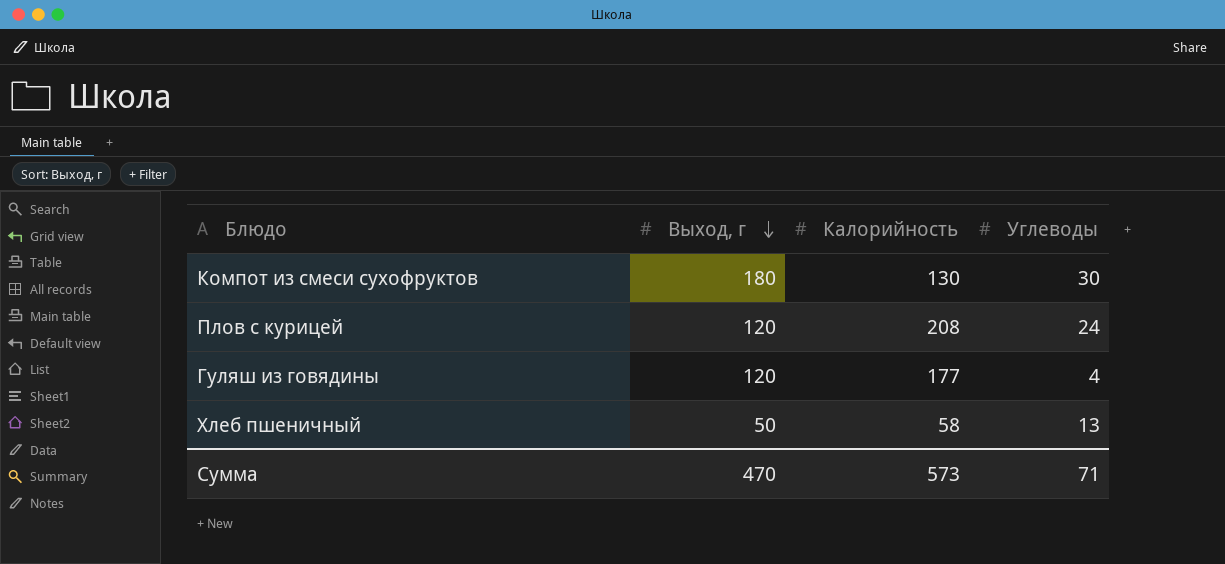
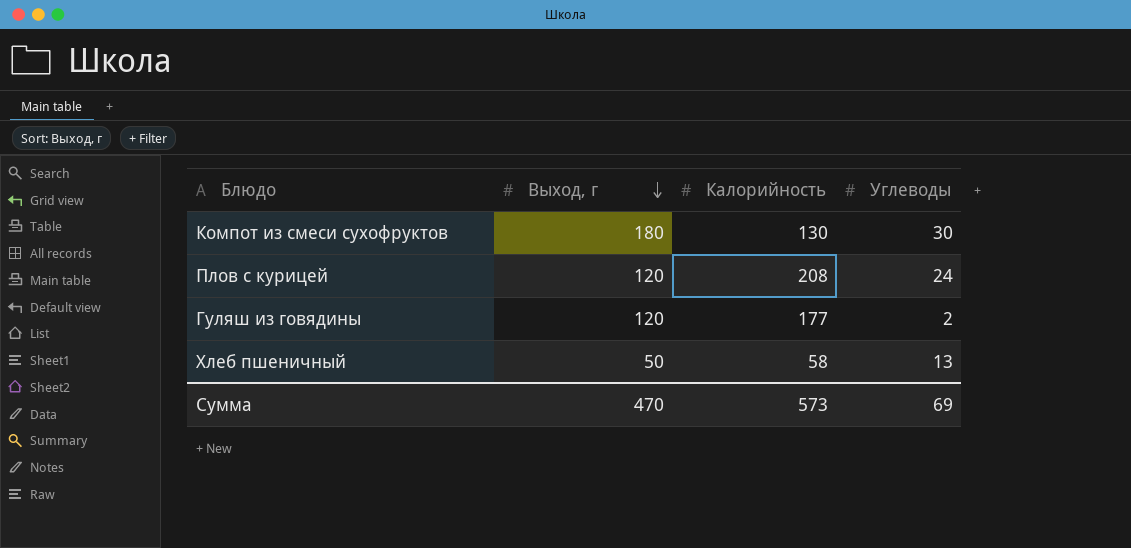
Гуляш из говядины | Углеводы: 4 -> 2
Сумма | Углеводы: 71 -> 69

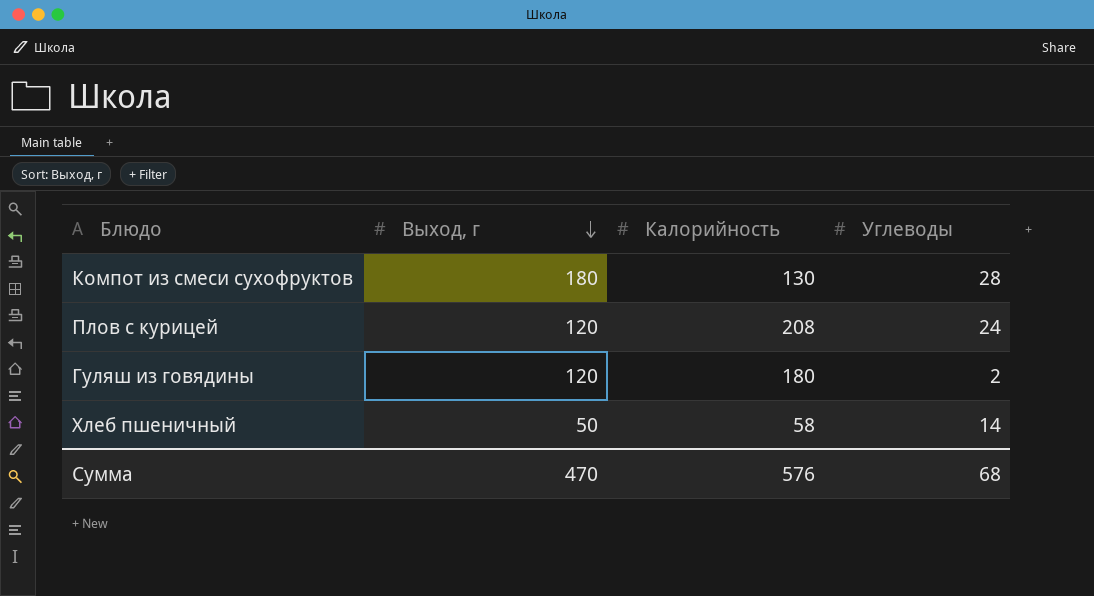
Компот из смеси сухофруктов | Углеводы: 30 -> 28
Гуляш из говядины | Калорийность: 177 -> 180
Хлеб пшеничный | Углеводы: 13 -> 14
Сумма | Калорийность: 573 -> 576
Сумма | Углеводы: 69 -> 68

